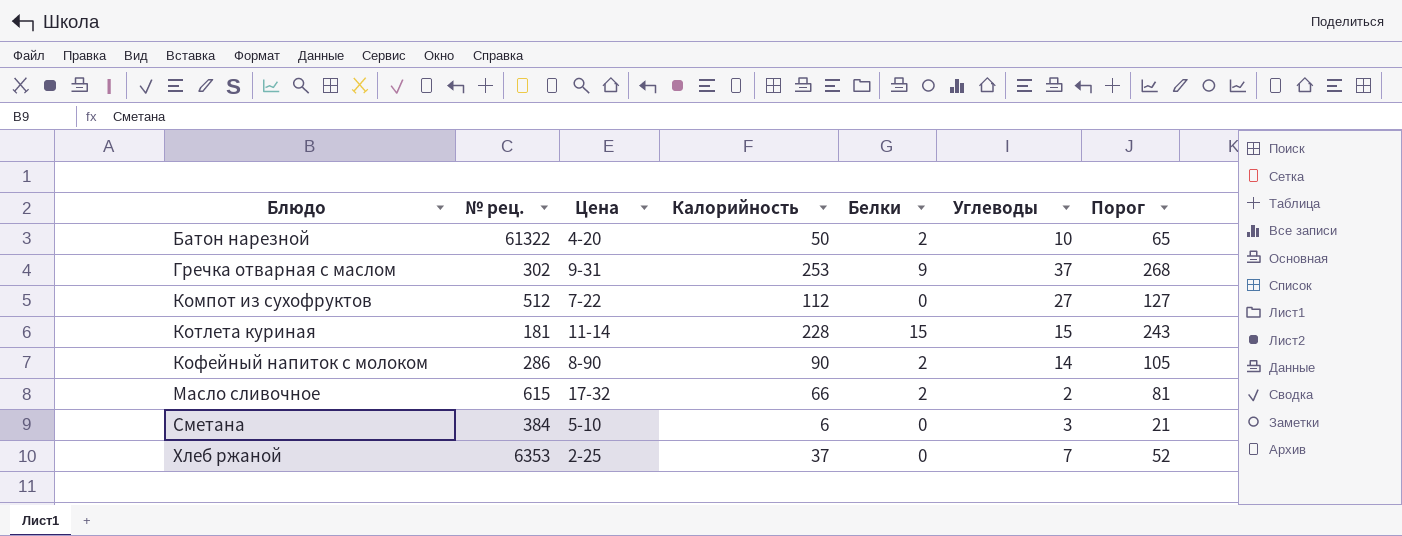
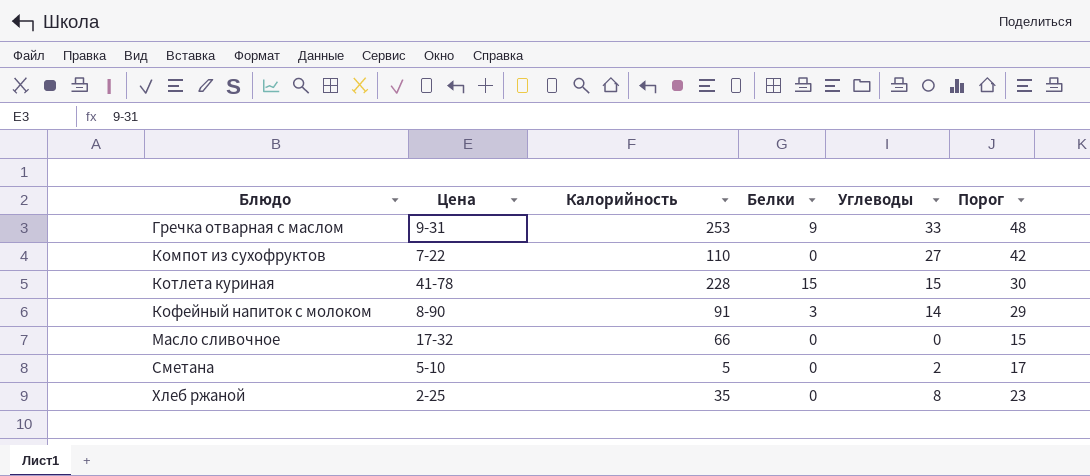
column № рец. | position: 2 -> none
column Порог | formula: [Калорийность] + 15 -> [Углеводы] + 15
row Батон нарезной: 61322 | 4-20 | 50 | 2 | 10 | 65 -> none
Гречка отварная с маслом | Углеводы: 37 -> 33
Компот из сухофруктов | Калорийность: 112 -> 110
Котлета куриная | Цена: 11-14 -> 41-78
Кофейный напиток с молоком | Калорийность: 90 -> 91
Кофейный напиток с молоком | Белки: 2 -> 3
Масло сливочное | Белки: 2 -> 0
Масло сливочное | Углеводы: 2 -> 0
Сметана | Калорийность: 6 -> 5
Сметана | Углеводы: 3 -> 2
Хлеб ржаной | Калорийность: 37 -> 35
Хлеб ржаной | Углеводы: 7 -> 8

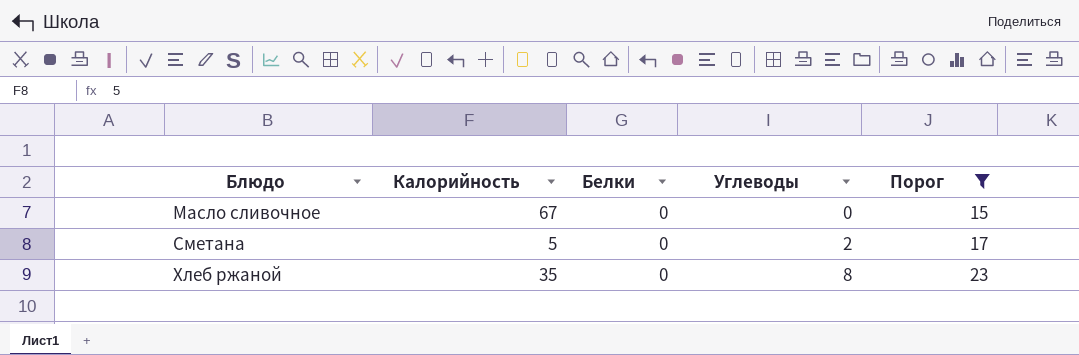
filter: none -> Порог <= 23
column Цена | position: 2 -> none
Масло сливочное | Калорийность: 66 -> 67

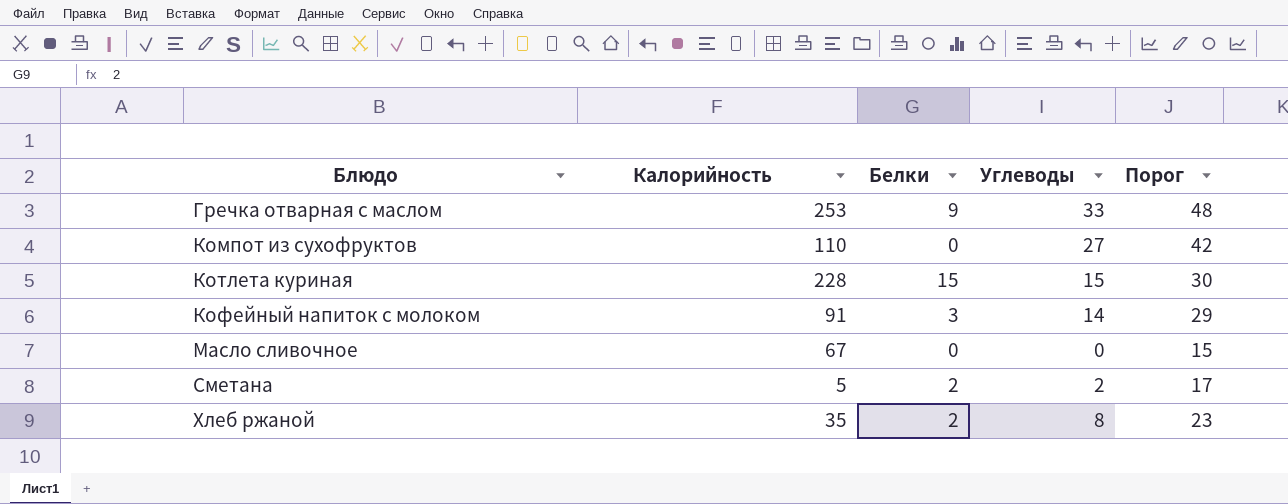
filter: Порог <= 23 -> none
Сметана | Белки: 0 -> 2
Хлеб ржаной | Белки: 0 -> 2

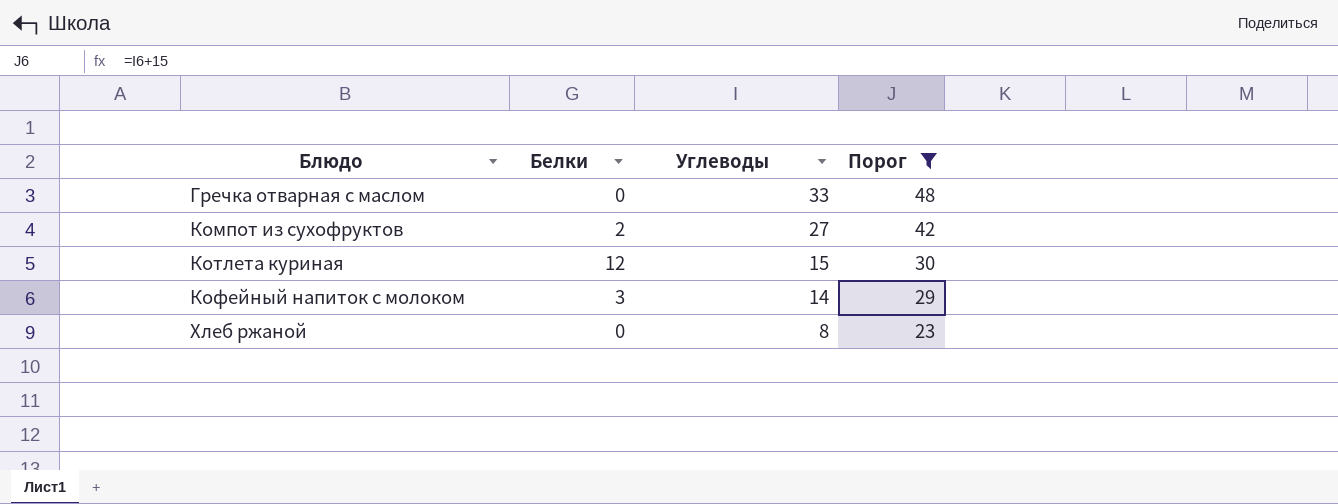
filter: none -> Порог >= 23
column Калорийность | position: 2 -> none
Гречка отварная с маслом | Белки: 9 -> 0
Компот из сухофруктов | Белки: 0 -> 2
Котлета куриная | Белки: 15 -> 12
Хлеб ржаной | Белки: 2 -> 0

